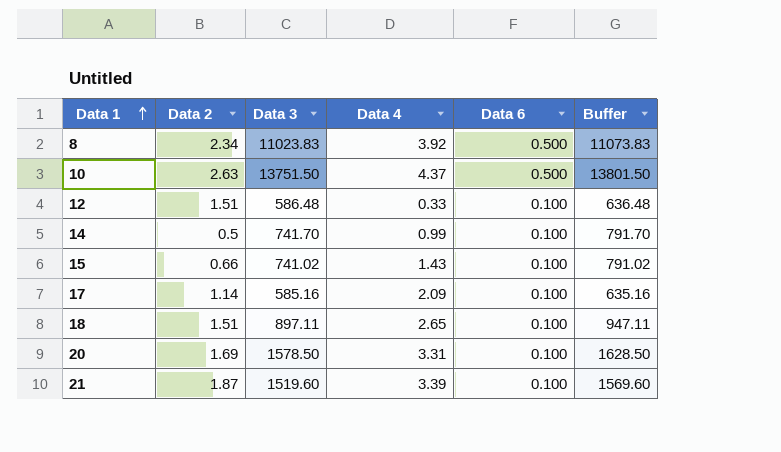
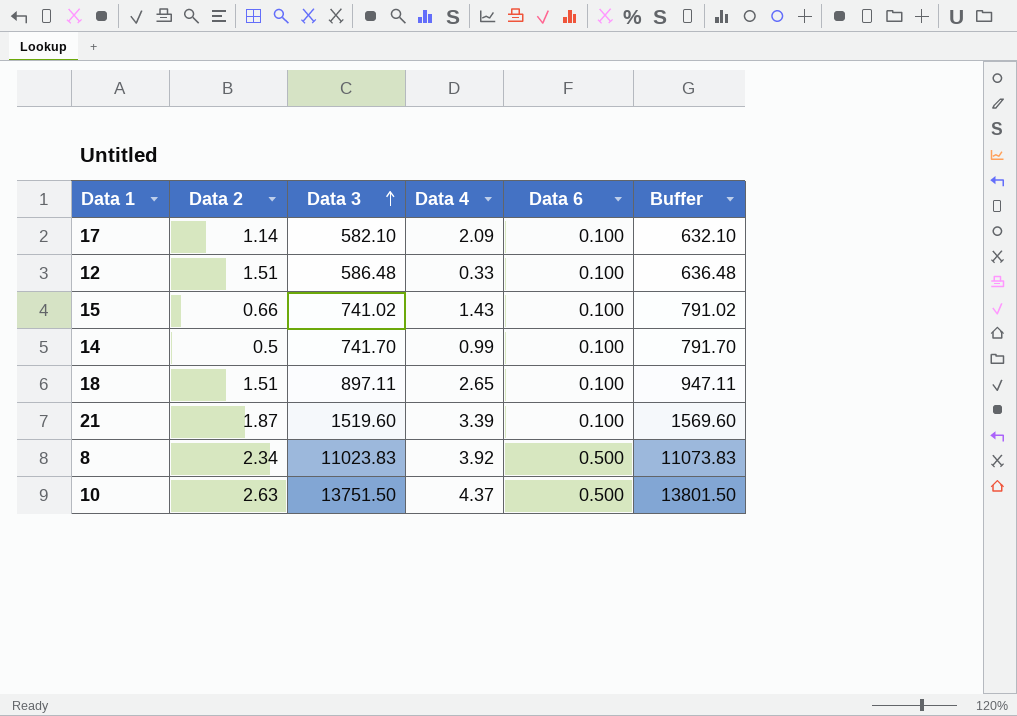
row order: Data 1 ascending -> Data 3 ascending
row 20: 1.69 | 1578.50 | 3.31 | 0.100 | 1628.50 -> none
17 | Data 3: 585.16 -> 582.10
17 | Buffer: 635.16 -> 632.10

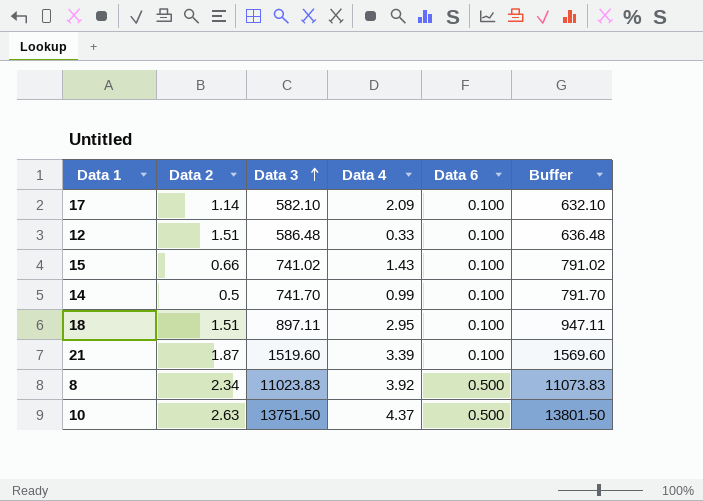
18 | Data 4: 2.65 -> 2.95

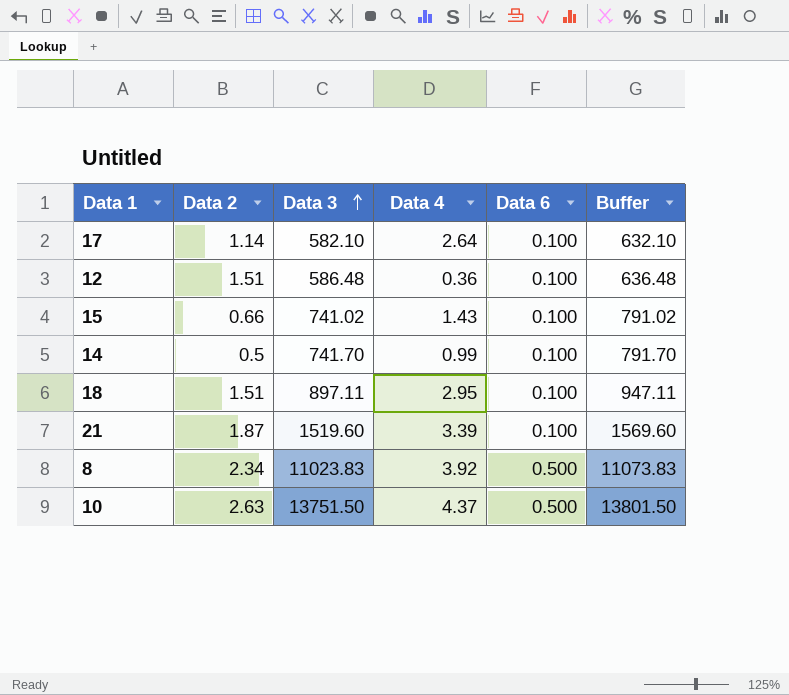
17 | Data 4: 2.09 -> 2.64
12 | Data 4: 0.33 -> 0.36

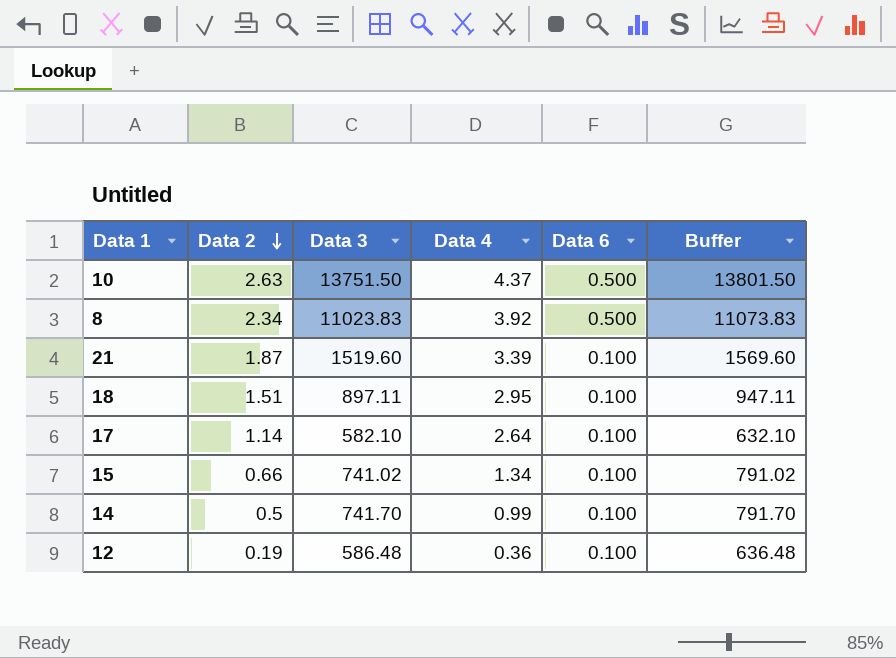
row order: Data 3 ascending -> Data 2 descending
15 | Data 4: 1.43 -> 1.34
12 | Data 2: 1.51 -> 0.19

